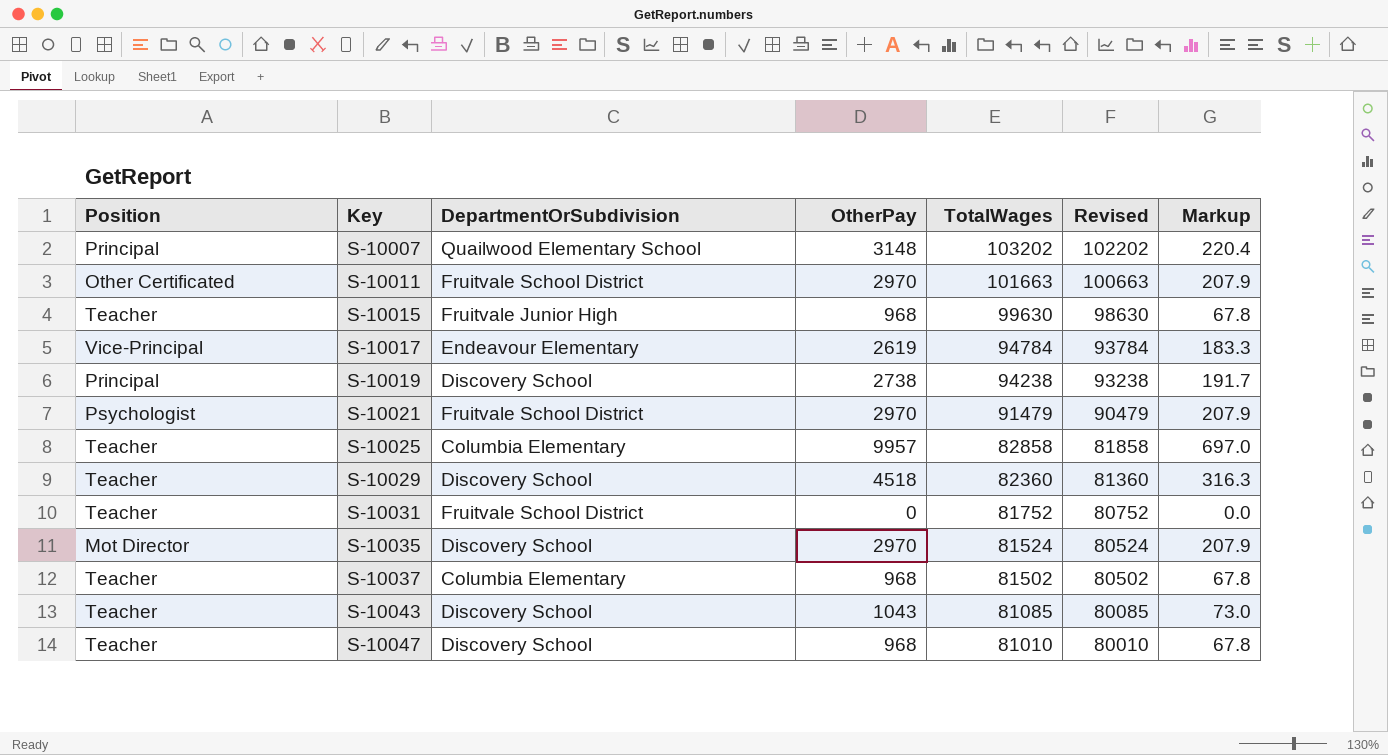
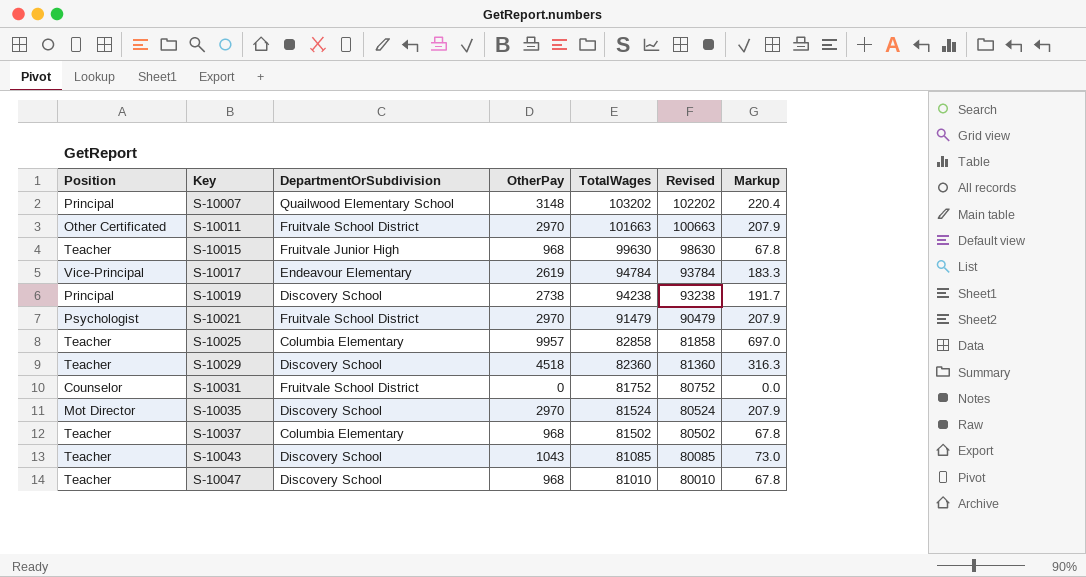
S-10031 | Position: Teacher -> Counselor

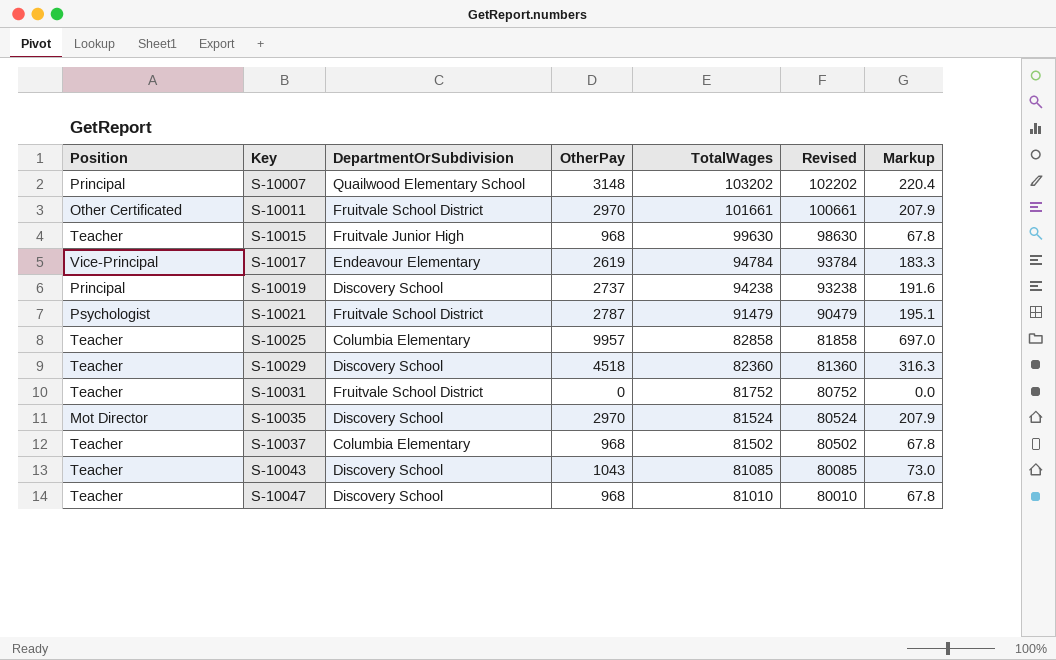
S-10011 | TotalWages: 101663 -> 101661
S-10011 | Revised: 100663 -> 100661
S-10019 | OtherPay: 2738 -> 2737
S-10019 | Markup: 191.7 -> 191.6
S-10021 | OtherPay: 2970 -> 2787
S-10021 | Markup: 207.9 -> 195.1
S-10031 | Position: Counselor -> Teacher

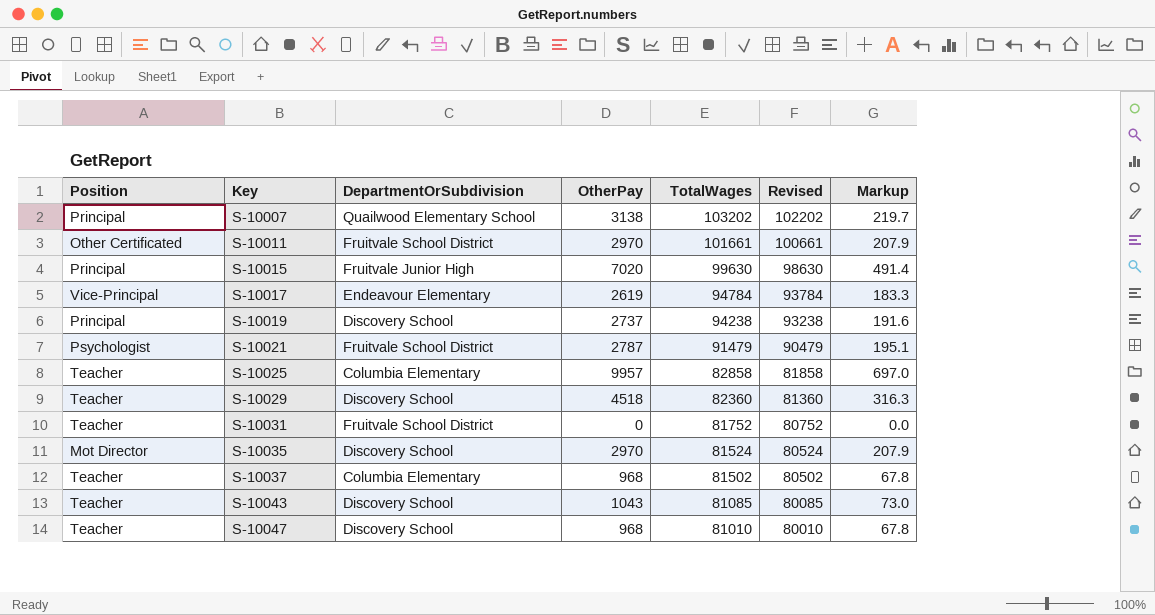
S-10007 | OtherPay: 3148 -> 3138
S-10007 | Markup: 220.4 -> 219.7
S-10015 | Position: Teacher -> Principal
S-10015 | OtherPay: 968 -> 7020
S-10015 | Markup: 67.8 -> 491.4

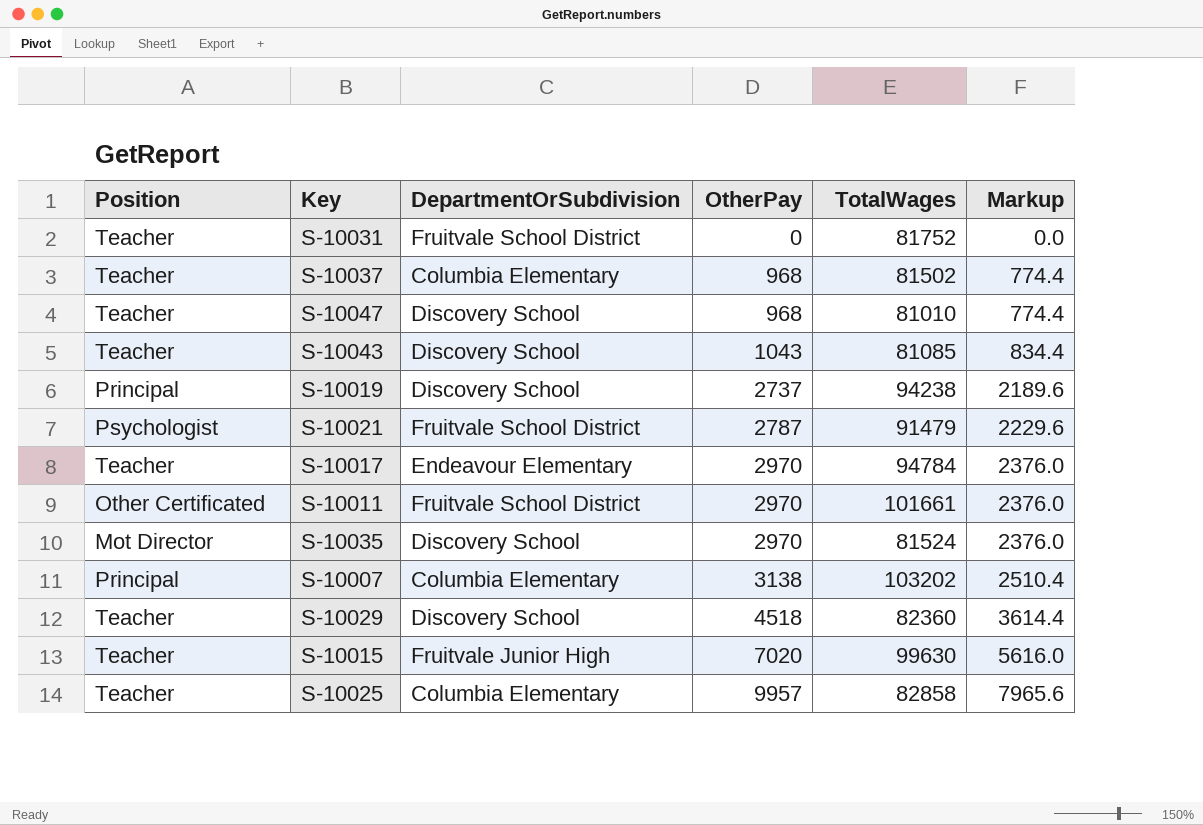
row order: Key ascending -> OtherPay ascending
column Revised | formula: [TotalWages] - 1000 -> none
column Markup | formula: [OtherPay] * 0.07 -> [OtherPay] * 0.8
S-10017 | Position: Vice-Principal -> Teacher
S-10017 | OtherPay: 2619 -> 2970
S-10007 | DepartmentOrSubdivision: Quailwood Elementary School -> Columbia Elementary
S-10015 | Position: Principal -> Teacher

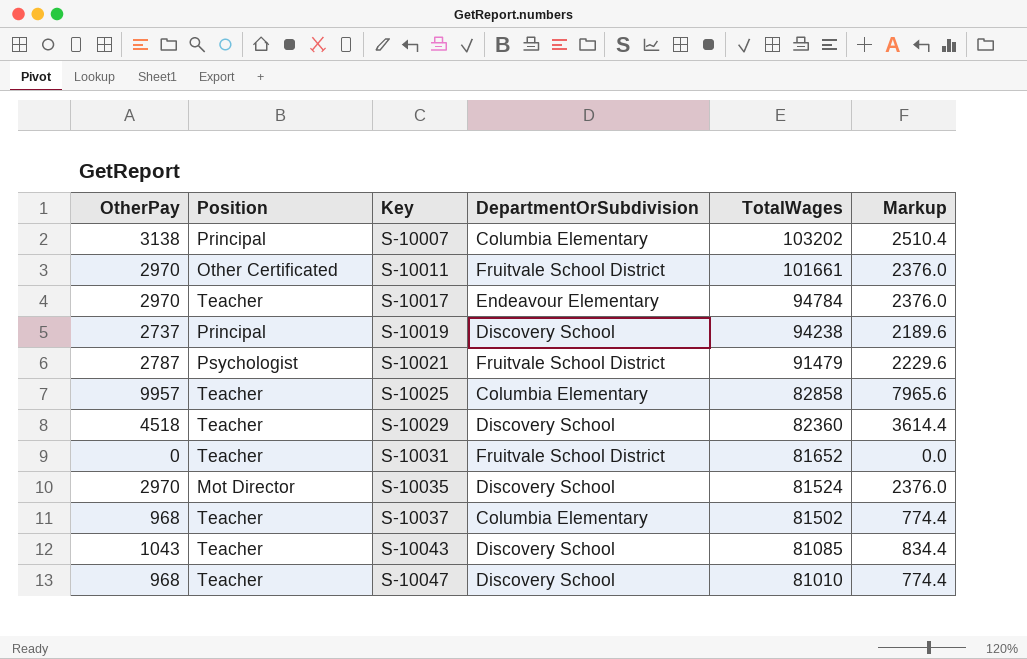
row order: OtherPay ascending -> Key ascending
column OtherPay | position: 4 -> 1
row S-10015: Teacher | Fruitvale Junior High | 7020 | 99630 | 5616.0 -> none
S-10031 | TotalWages: 81752 -> 81652

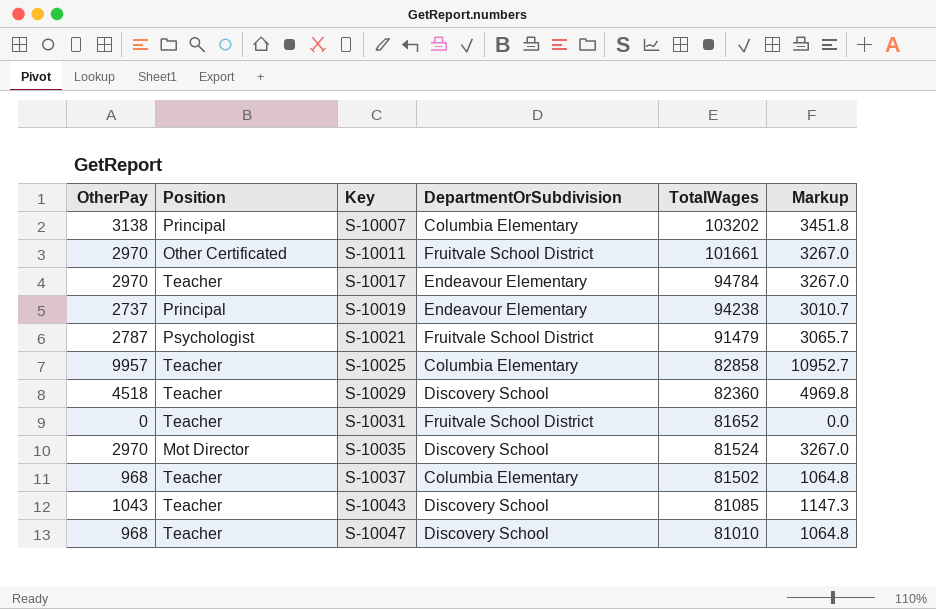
column Markup | formula: [OtherPay] * 0.8 -> [OtherPay] * 1.1
S-10019 | DepartmentOrSubdivision: Discovery School -> Endeavour Elementary

